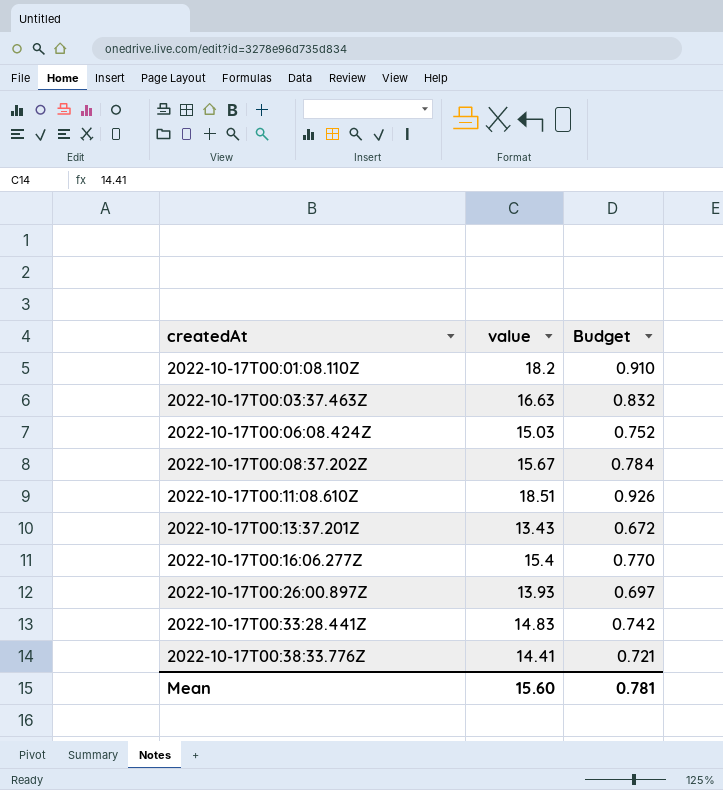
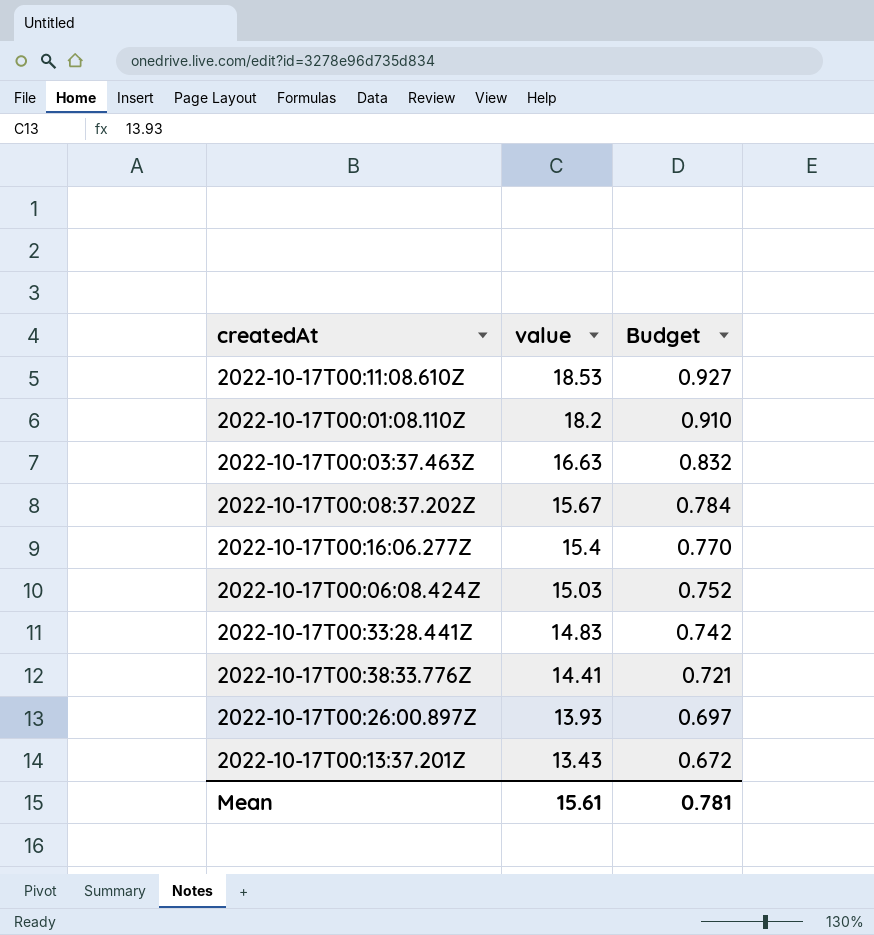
row order: createdAt ascending -> value descending
2022-10-17T00:11:08.610Z | value: 18.51 -> 18.53
2022-10-17T00:11:08.610Z | Budget: 0.926 -> 0.927
Mean | value: 15.60 -> 15.61

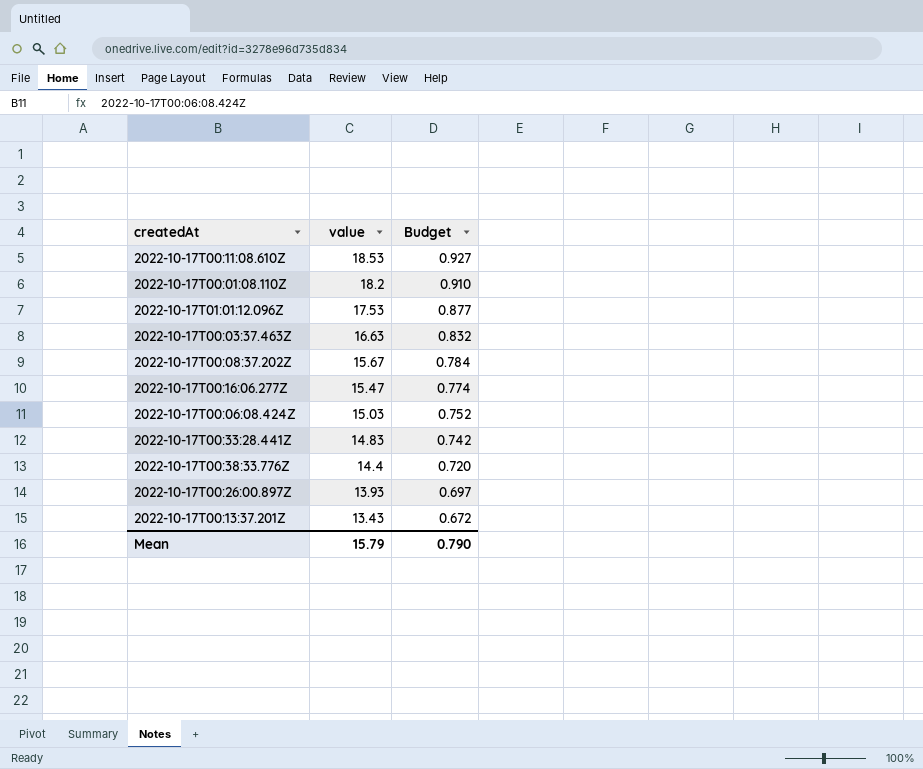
row 2022-10-17T01:01:12.096Z: none -> 17.53 | 0.877
2022-10-17T00:16:06.277Z | value: 15.4 -> 15.47
2022-10-17T00:16:06.277Z | Budget: 0.770 -> 0.774
2022-10-17T00:38:33.776Z | value: 14.41 -> 14.4
2022-10-17T00:38:33.776Z | Budget: 0.721 -> 0.720
Mean | value: 15.61 -> 15.79
Mean | Budget: 0.781 -> 0.790

